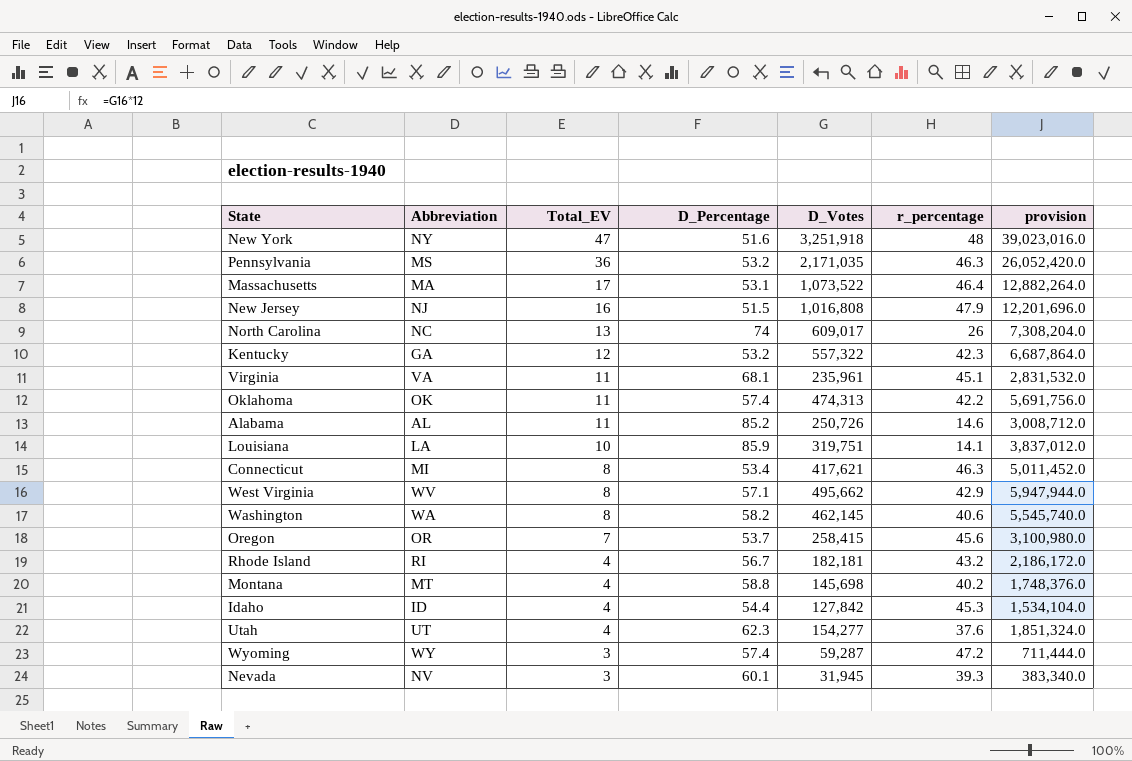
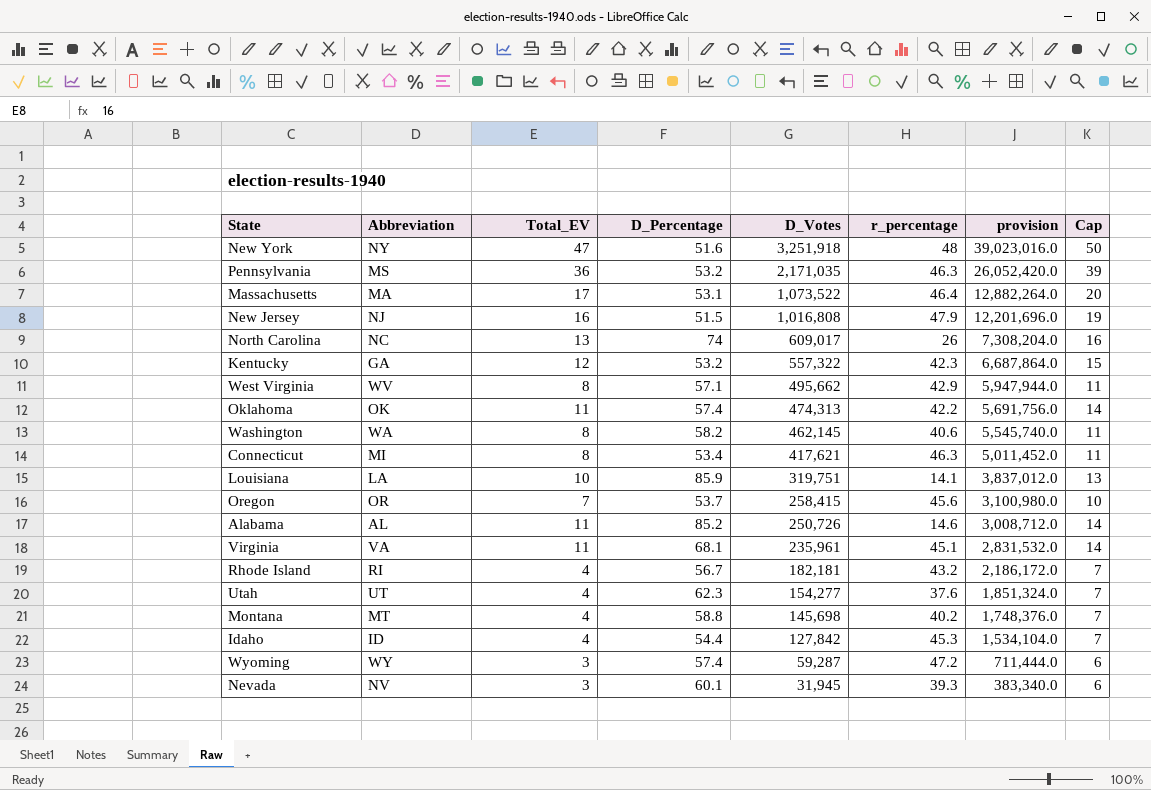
row order: Total_EV descending -> D_Votes descending
column Cap | formula: none -> [Total_EV] + 3

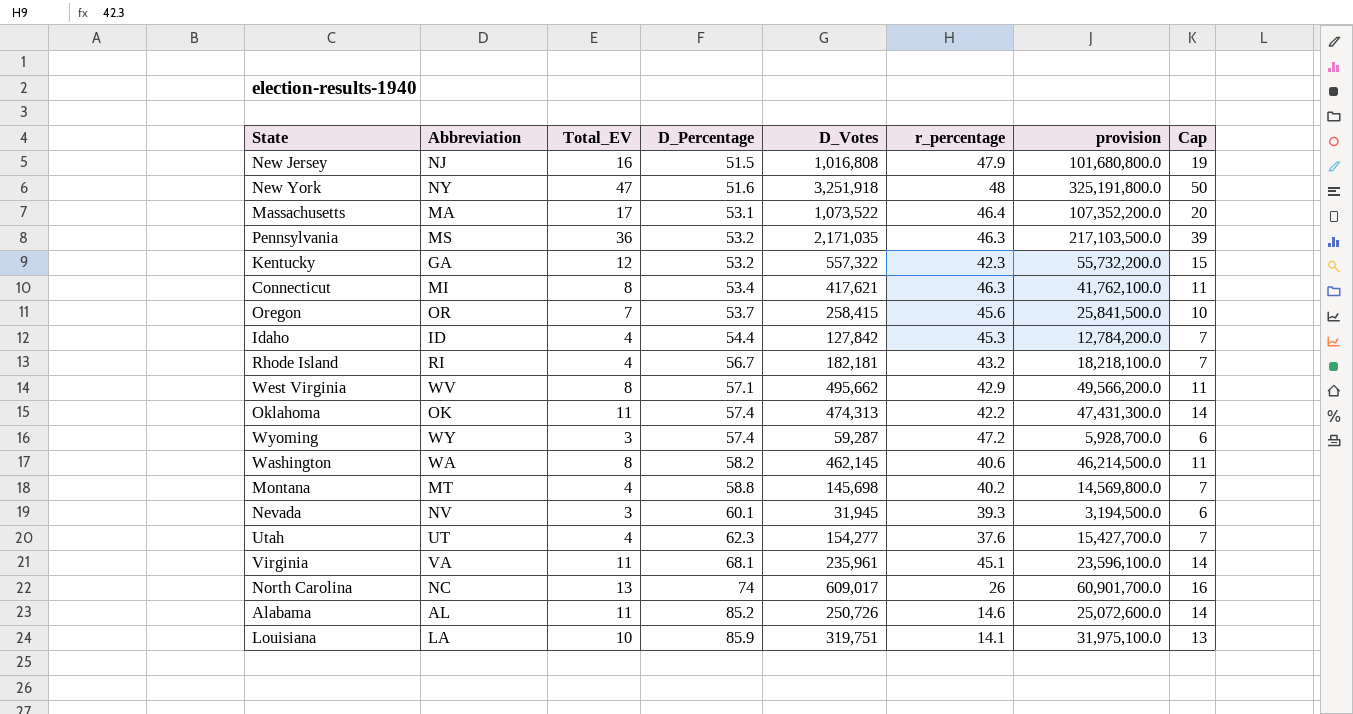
row order: D_Votes descending -> D_Percentage ascending
column provision | formula: [D_Votes] * 12 -> [D_Votes] * 100

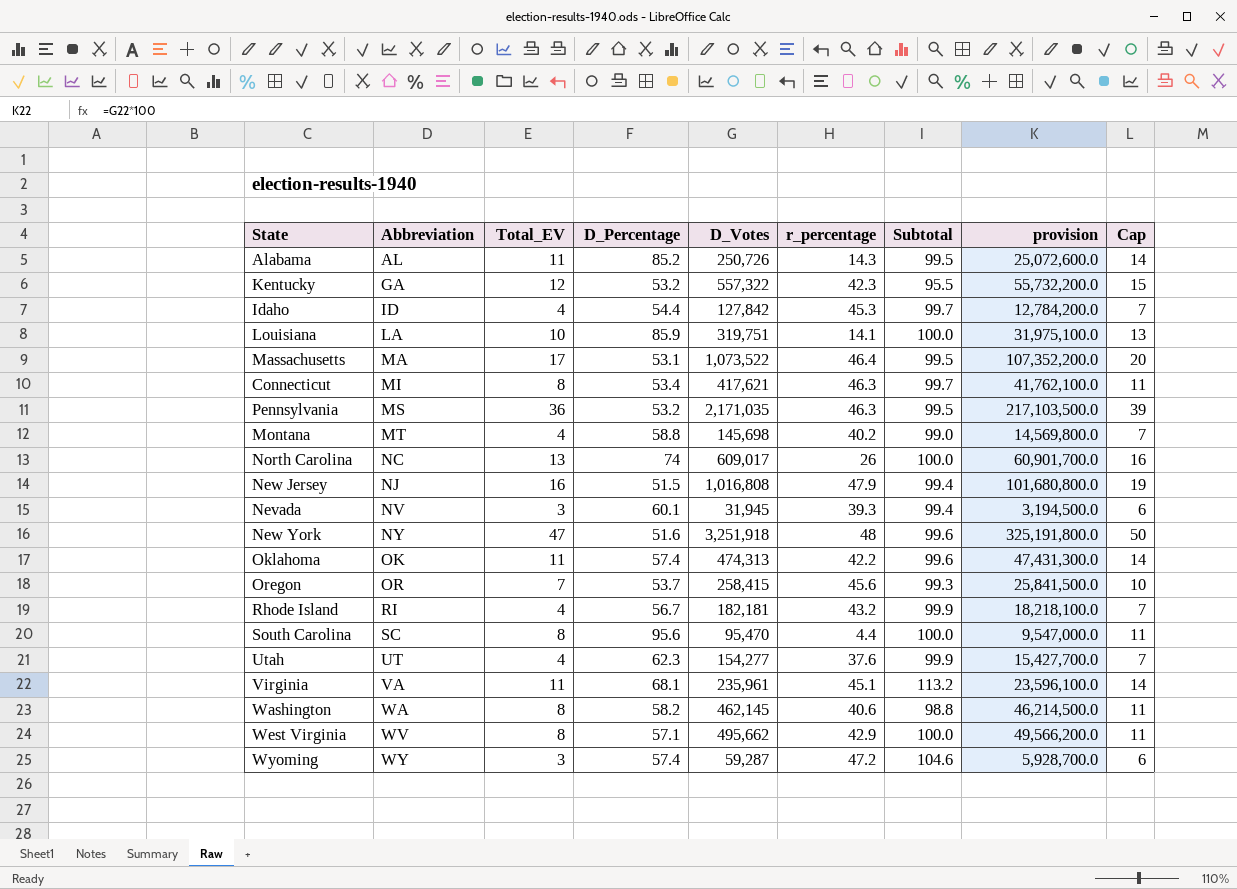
row order: D_Percentage ascending -> Abbreviation ascending
column Subtotal | formula: none -> [D_Percentage] + [r_percentage]
Alabama | r_percentage: 14.6 -> 14.3
row South Carolina: none -> SC | 8 | 95.6 | 95,470 | 4.4 | 100.0 | 9,547,000.0 | 11

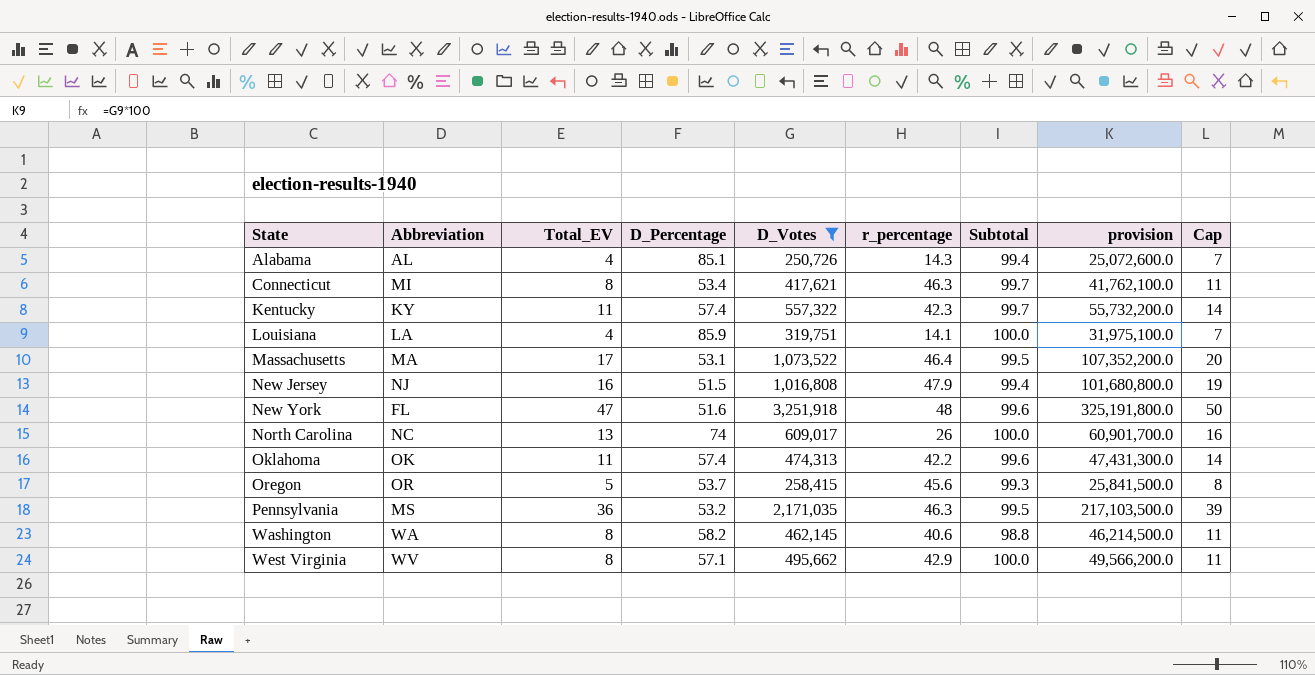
filter: none -> D_Votes >= 250,726
row order: Abbreviation ascending -> State ascending
Alabama | Total_EV: 11 -> 4
Alabama | D_Percentage: 85.2 -> 85.1
Alabama | Subtotal: 99.5 -> 99.4
Alabama | Cap: 14 -> 7
Kentucky | Abbreviation: GA -> KY
Kentucky | Total_EV: 12 -> 11
Kentucky | D_Percentage: 53.2 -> 57.4
Kentucky | Subtotal: 95.5 -> 99.7
Kentucky | Cap: 15 -> 14
Louisiana | Total_EV: 10 -> 4
Louisiana | Cap: 13 -> 7
New York | Abbreviation: NY -> FL
Oregon | Total_EV: 7 -> 5
Oregon | Cap: 10 -> 8

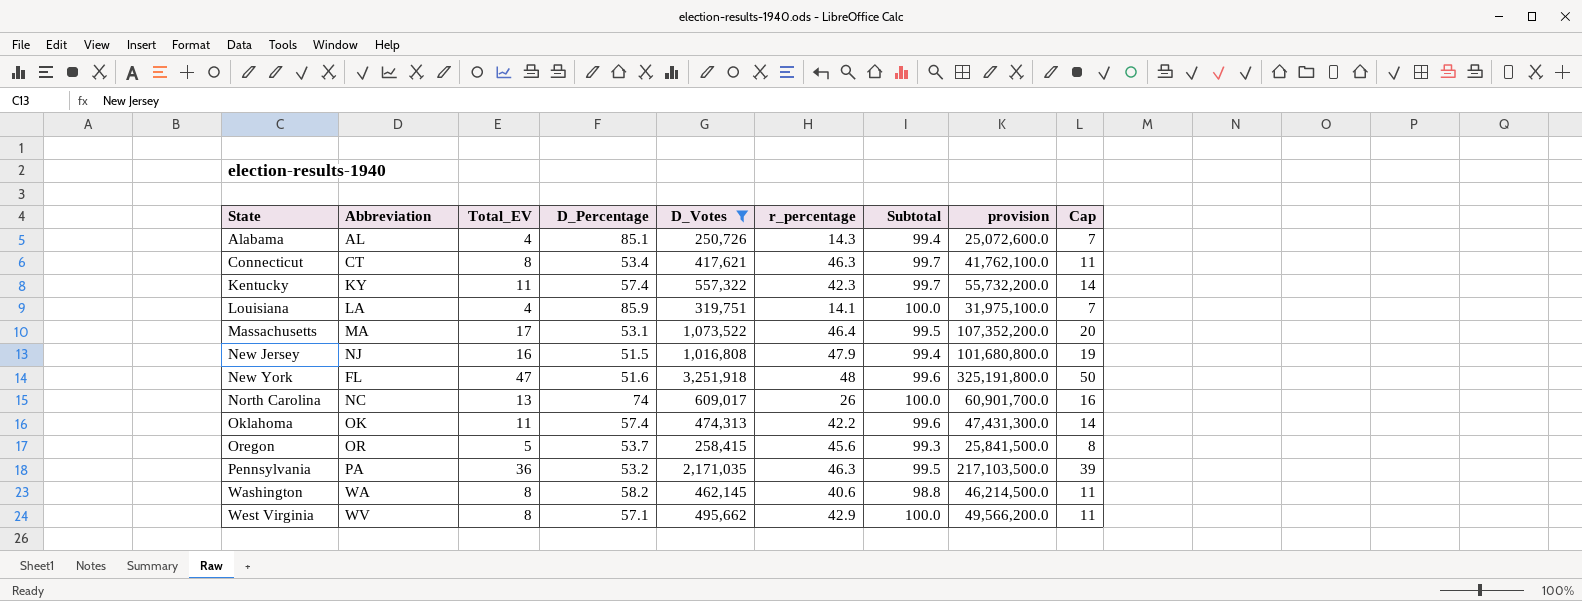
Connecticut | Abbreviation: MI -> CT
Pennsylvania | Abbreviation: MS -> PA

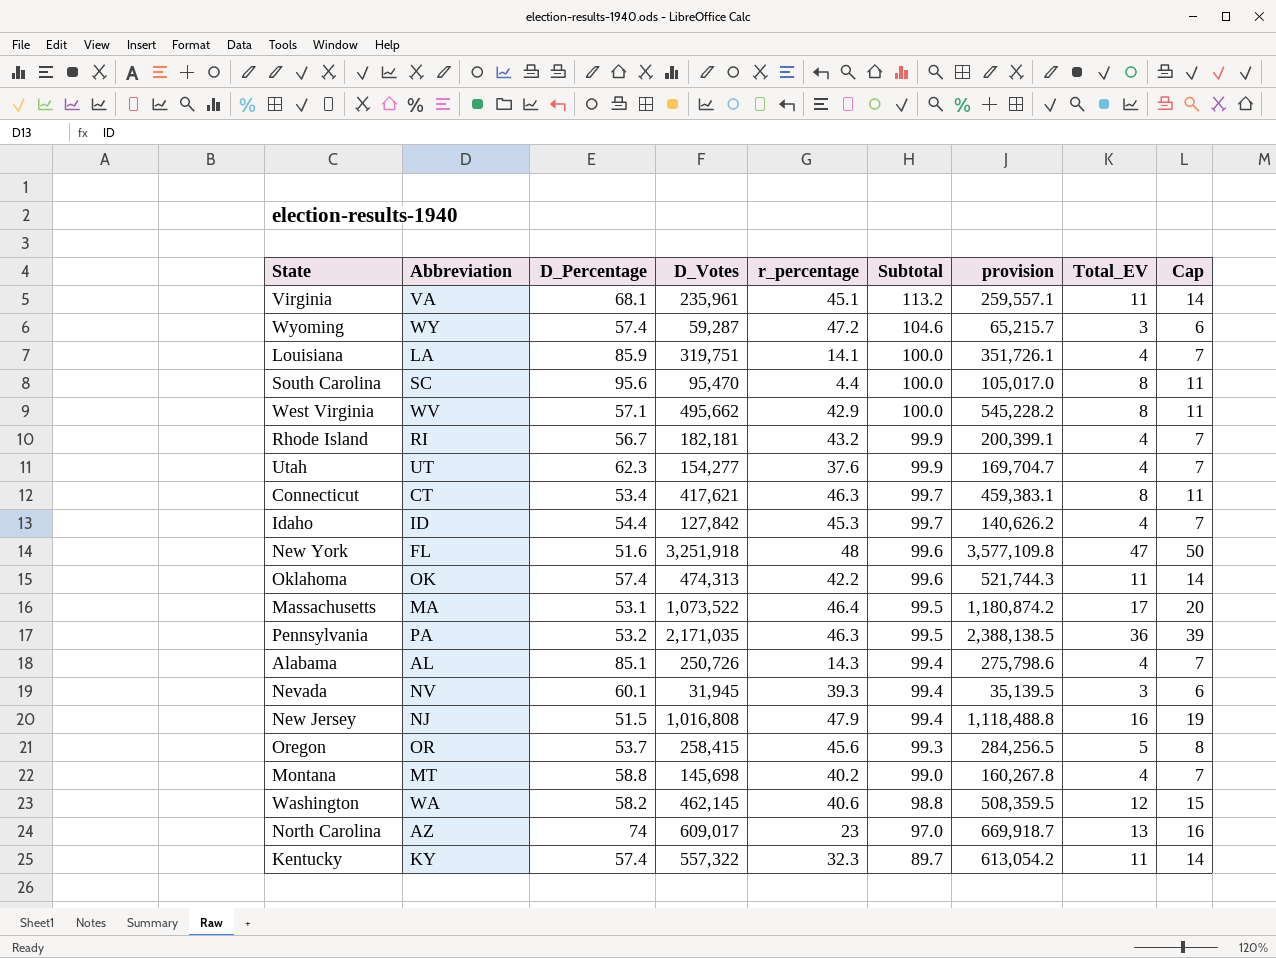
filter: D_Votes >= 250,726 -> none
row order: State ascending -> Subtotal descending
column provision | formula: [D_Votes] * 100 -> [D_Votes] * 1.1
column Total_EV | position: 3 -> 8
Washington | Total_EV: 8 -> 12
Washington | Cap: 11 -> 15
North Carolina | Abbreviation: NC -> AZ
North Carolina | r_percentage: 26 -> 23
North Carolina | Subtotal: 100.0 -> 97.0
Kentucky | r_percentage: 42.3 -> 32.3
Kentucky | Subtotal: 99.7 -> 89.7

